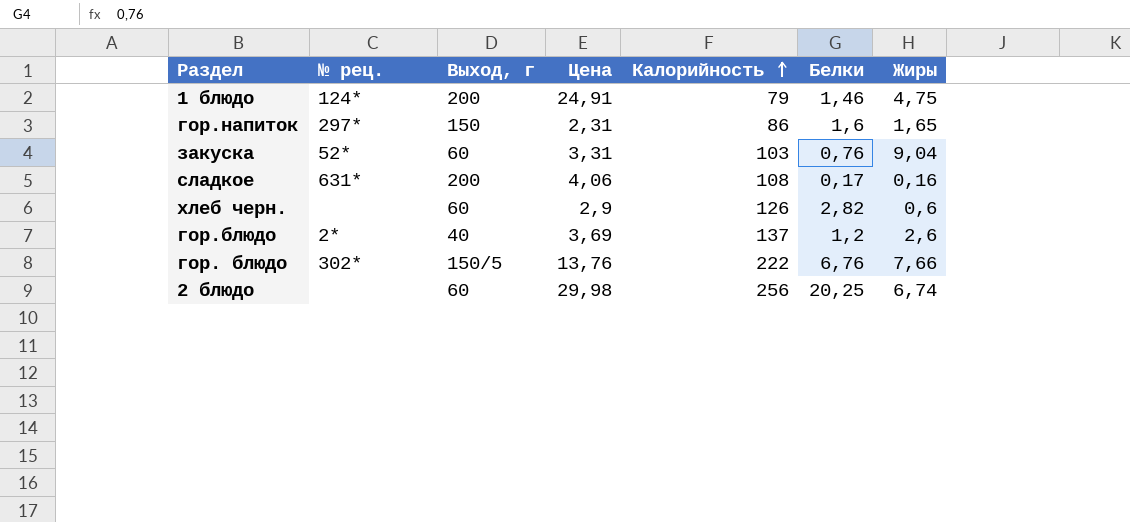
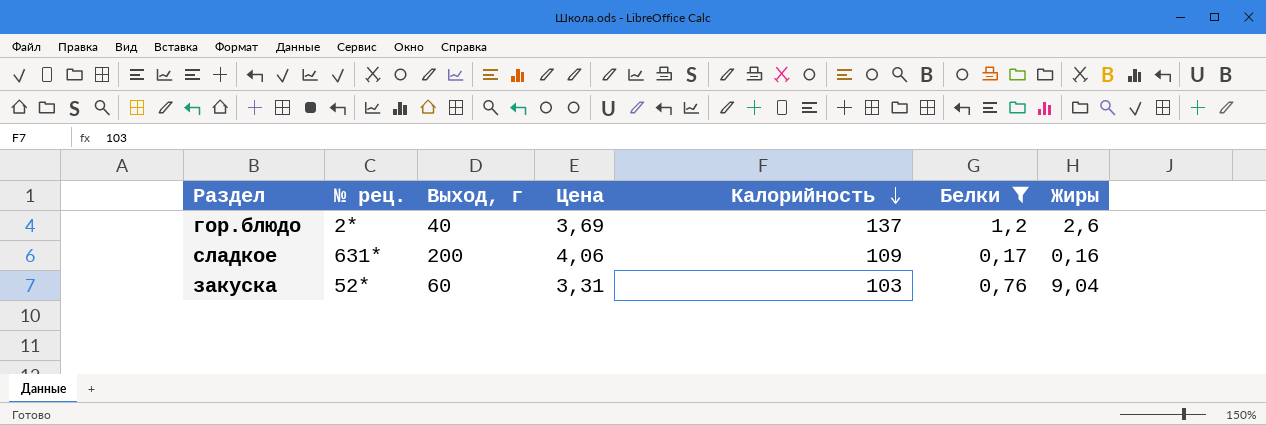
filter: none -> Белки <= 1,2
row order: Калорийность ascending -> Калорийность descending
сладкое | Калорийность: 108 -> 109

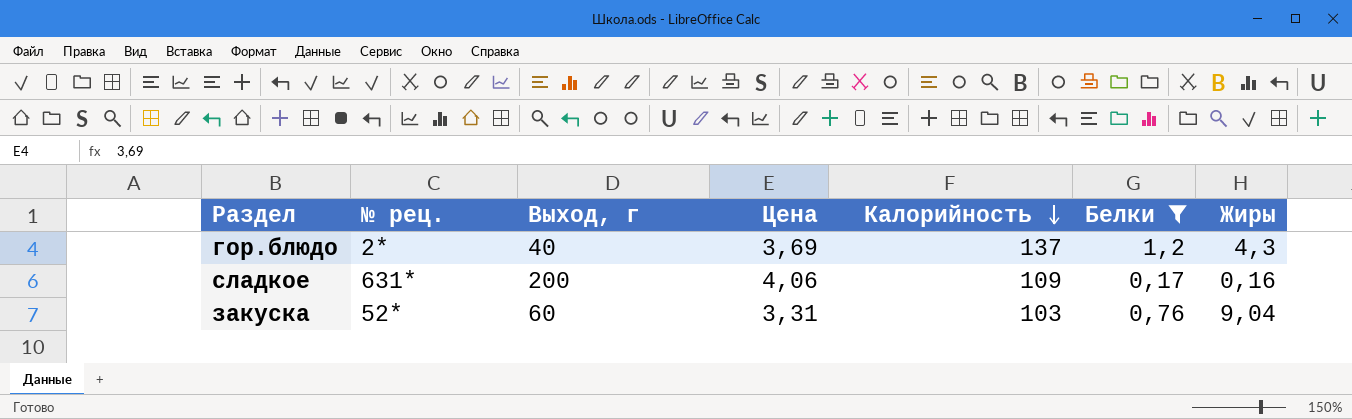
гор.блюдо | Жиры: 2,6 -> 4,3

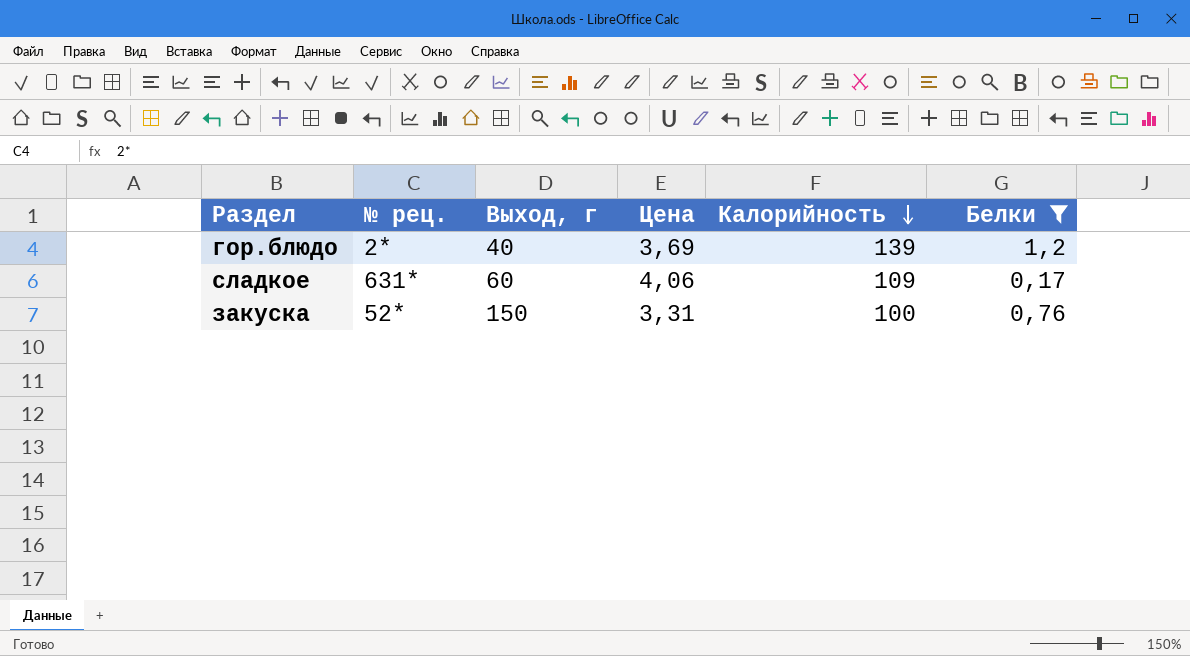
column Жиры | position: 7 -> none
гор.блюдо | Калорийность: 137 -> 139
сладкое | Выход, г: 200 -> 60
закуска | Выход, г: 60 -> 150
закуска | Калорийность: 103 -> 100

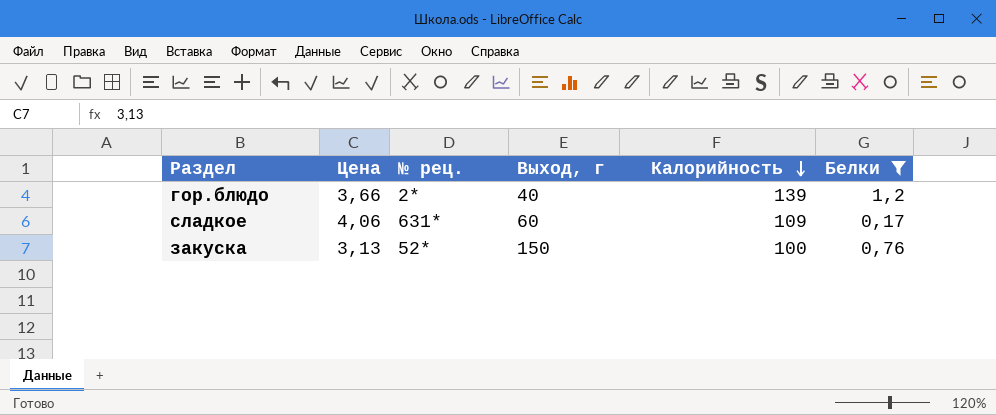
column Цена | position: 4 -> 2
гор.блюдо | Цена: 3,69 -> 3,66
закуска | Цена: 3,31 -> 3,13

